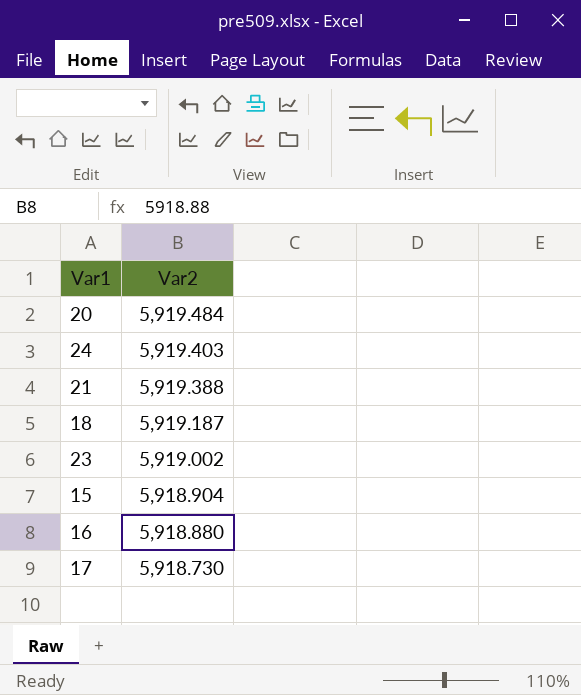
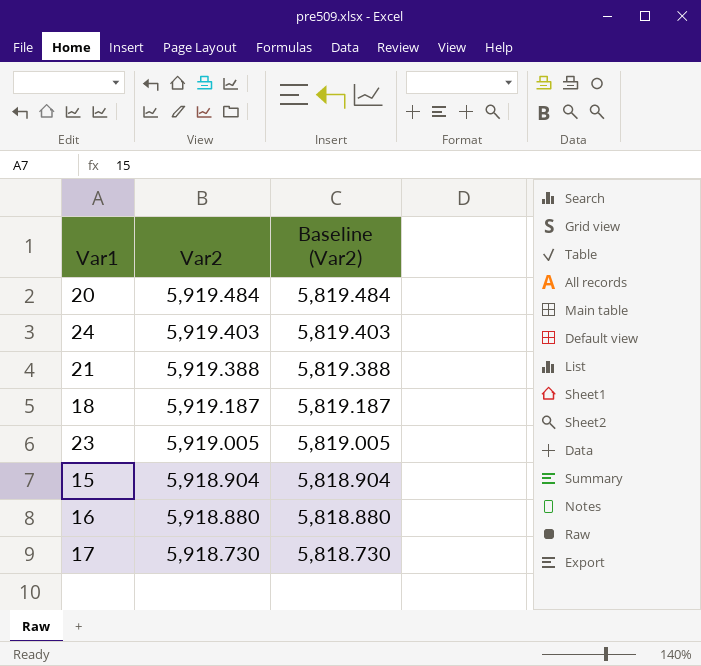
column Baseline (Var2) | formula: none -> [Var2] - 100
23 | Var2: 5,919.002 -> 5,919.005

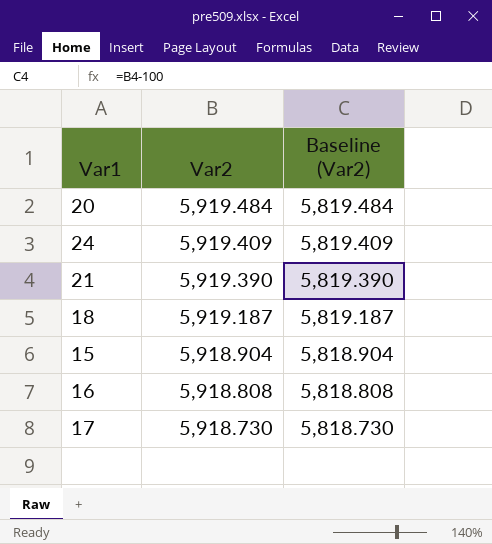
row 23: 5,919.005 | 5,819.005 -> none
24 | Var2: 5,919.403 -> 5,919.409
24 | Baseline (Var2): 5,819.403 -> 5,819.409
21 | Var2: 5,919.388 -> 5,919.390
21 | Baseline (Var2): 5,819.388 -> 5,819.390
16 | Var2: 5,918.880 -> 5,918.808
16 | Baseline (Var2): 5,818.880 -> 5,818.808

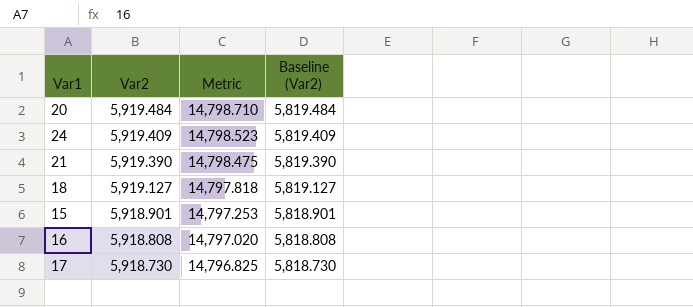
column Metric | formula: none -> [Var2] * 2.5
18 | Var2: 5,919.187 -> 5,919.127
18 | Baseline (Var2): 5,819.187 -> 5,819.127
15 | Var2: 5,918.904 -> 5,918.901
15 | Baseline (Var2): 5,818.904 -> 5,818.901

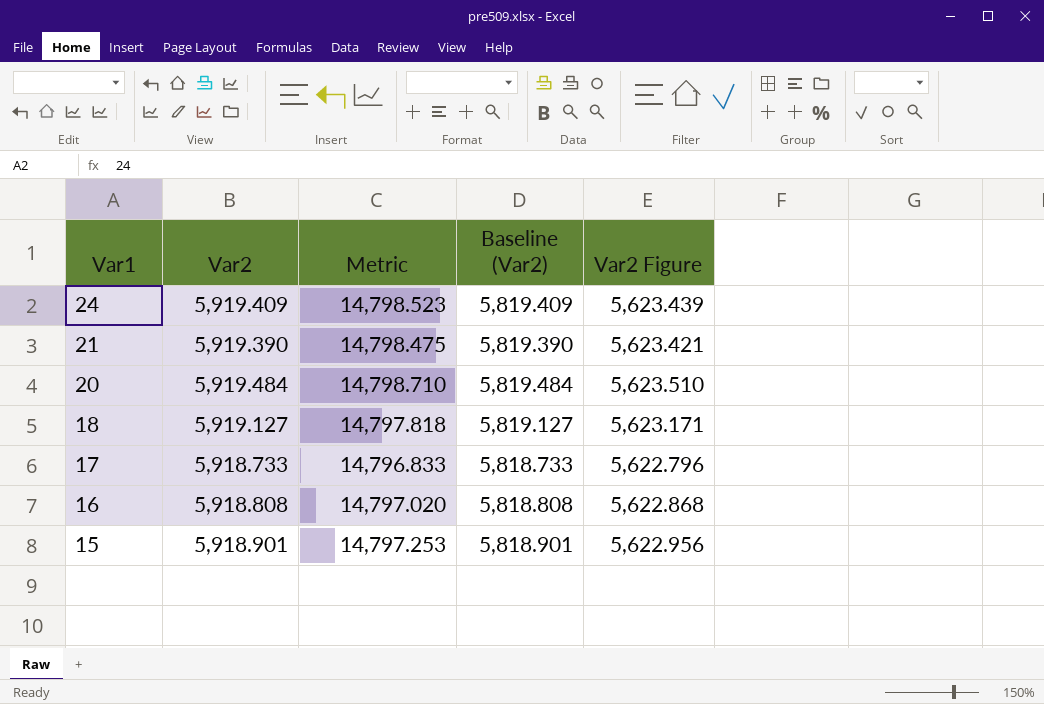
row order: Var2 descending -> Var1 descending
column Var2 Figure | formula: none -> [Var2] * 0.95
17 | Var2: 5,918.730 -> 5,918.733
17 | Metric: 14,796.825 -> 14,796.833
17 | Baseline (Var2): 5,818.730 -> 5,818.733

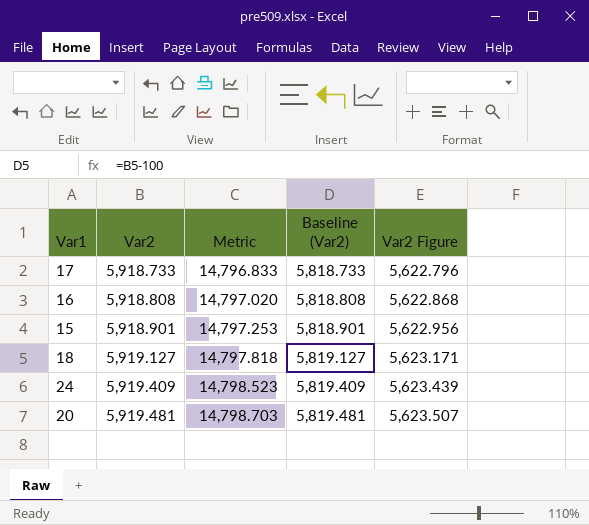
row order: Var1 descending -> Var2 ascending
row 21: 5,919.390 | 14,798.475 | 5,819.390 | 5,623.421 -> none
20 | Var2: 5,919.484 -> 5,919.481
20 | Metric: 14,798.710 -> 14,798.703
20 | Baseline (Var2): 5,819.484 -> 5,819.481
20 | Var2 Figure: 5,623.510 -> 5,623.507

